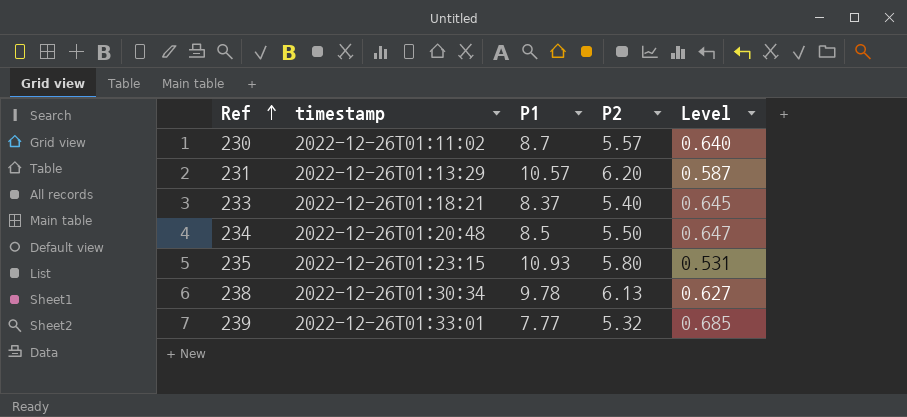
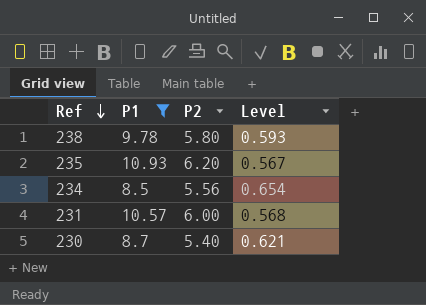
filter: none -> P1 >= 8.5
row order: Ref ascending -> Ref descending
column timestamp | position: 2 -> none
238 | P2: 6.13 -> 5.80
238 | Level: 0.627 -> 0.593
235 | P2: 5.80 -> 6.20
235 | Level: 0.531 -> 0.567
234 | P2: 5.50 -> 5.56
234 | Level: 0.647 -> 0.654
231 | P2: 6.20 -> 6.00
231 | Level: 0.587 -> 0.568
230 | P2: 5.57 -> 5.40
230 | Level: 0.640 -> 0.621

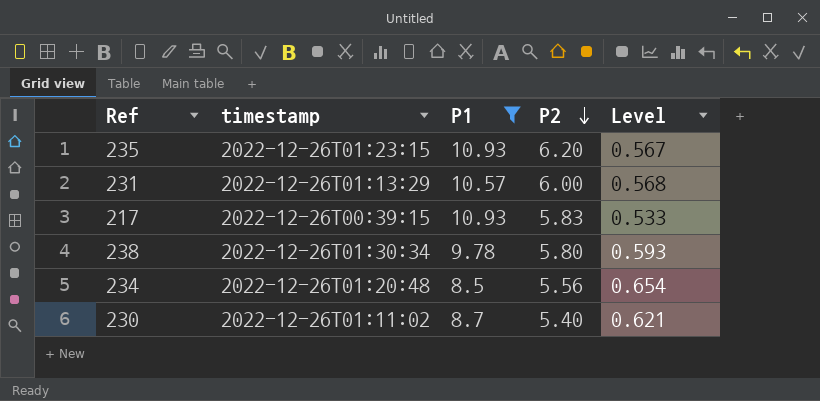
row order: Ref descending -> P2 descending
column timestamp | position: none -> 2
row 217: none -> 2022-12-26T00:39:15 | 10.93 | 5.83 | 0.533

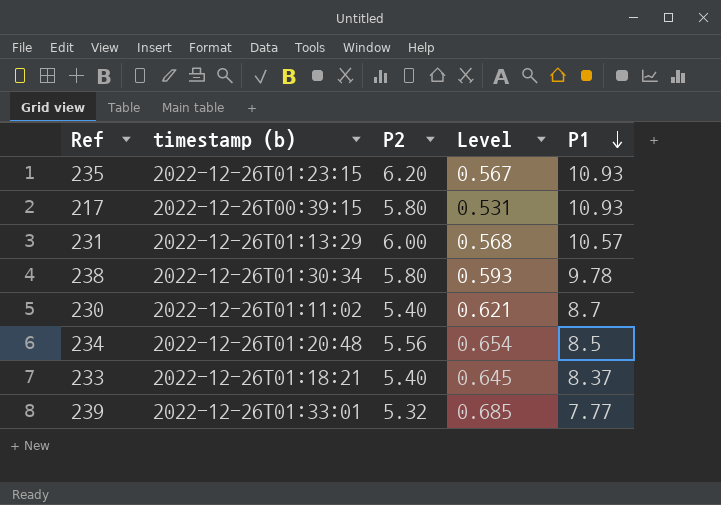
filter: P1 >= 8.5 -> none
row order: P2 descending -> P1 descending
column name: timestamp -> timestamp (b)
column P1 | position: 3 -> 5
217 | P2: 5.83 -> 5.80
217 | Level: 0.533 -> 0.531

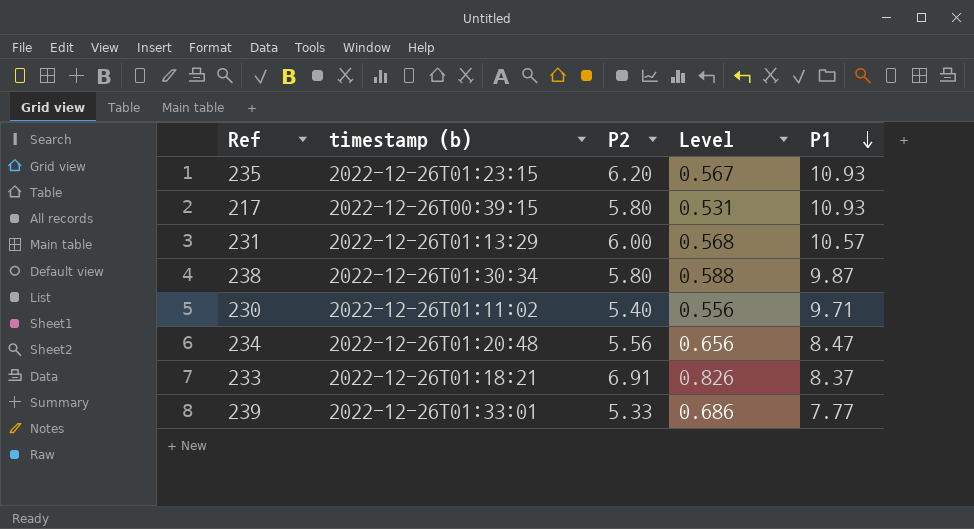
238 | Level: 0.593 -> 0.588
238 | P1: 9.78 -> 9.87
230 | Level: 0.621 -> 0.556
230 | P1: 8.7 -> 9.71
234 | Level: 0.654 -> 0.656
234 | P1: 8.5 -> 8.47
233 | P2: 5.40 -> 6.91
233 | Level: 0.645 -> 0.826
239 | P2: 5.32 -> 5.33
239 | Level: 0.685 -> 0.686

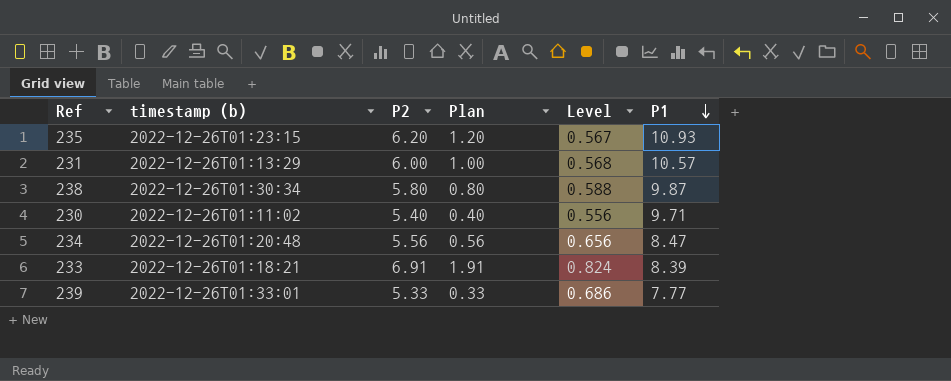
column Plan | formula: none -> [P2] - 5
row 217: 2022-12-26T00:39:15 | 5.80 | 0.531 | 10.93 -> none
233 | Level: 0.826 -> 0.824
233 | P1: 8.37 -> 8.39

